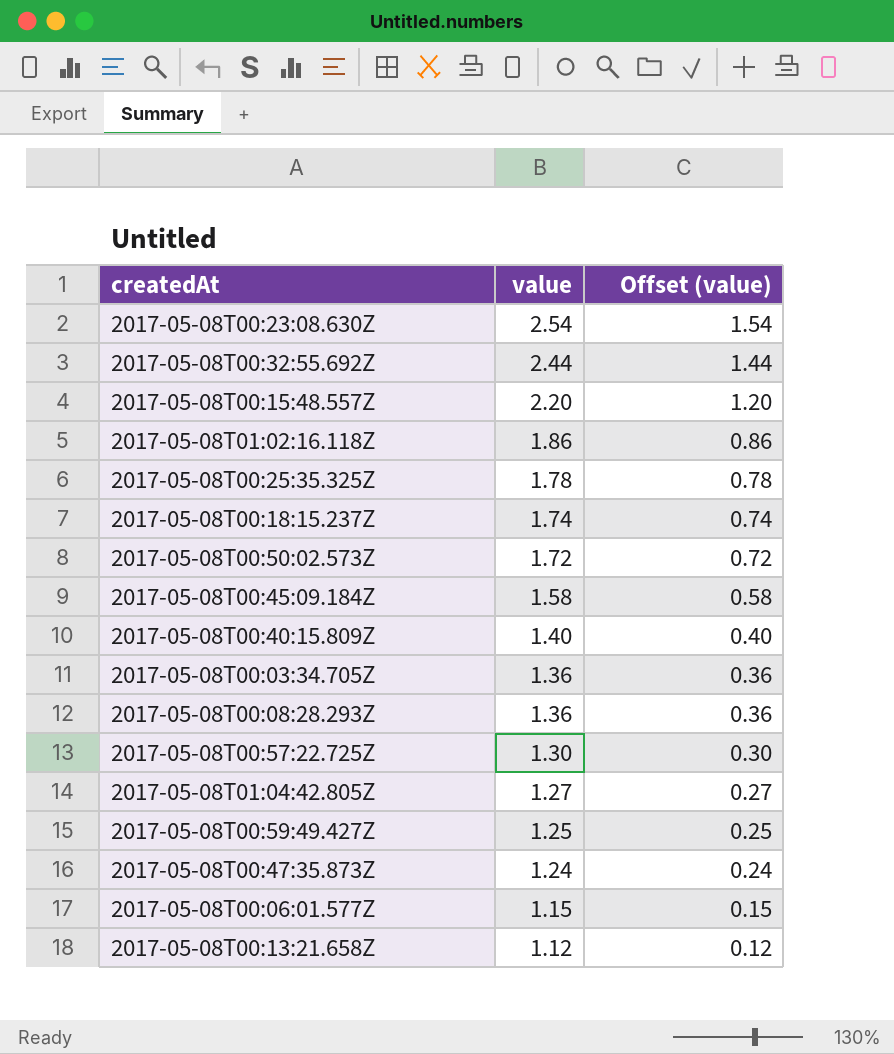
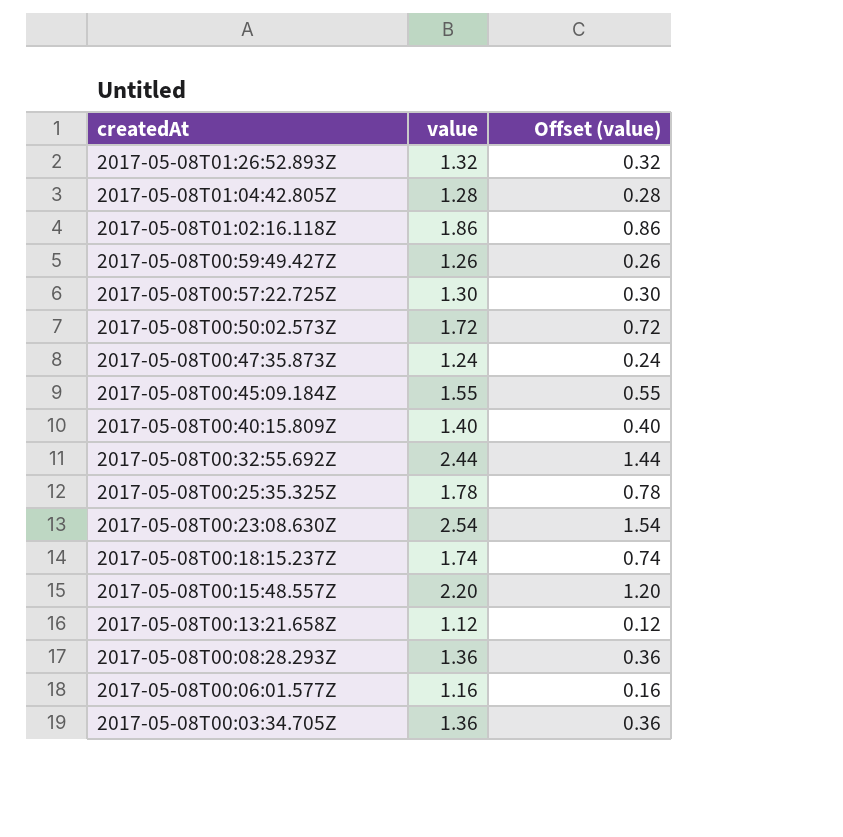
row order: value descending -> createdAt descending
row 2017-05-08T01:26:52.893Z: none -> 1.32 | 0.32
2017-05-08T01:04:42.805Z | value: 1.27 -> 1.28
2017-05-08T01:04:42.805Z | Offset (value): 0.27 -> 0.28
2017-05-08T00:59:49.427Z | value: 1.25 -> 1.26
2017-05-08T00:59:49.427Z | Offset (value): 0.25 -> 0.26
2017-05-08T00:45:09.184Z | value: 1.58 -> 1.55
2017-05-08T00:45:09.184Z | Offset (value): 0.58 -> 0.55
2017-05-08T00:06:01.577Z | value: 1.15 -> 1.16
2017-05-08T00:06:01.577Z | Offset (value): 0.15 -> 0.16

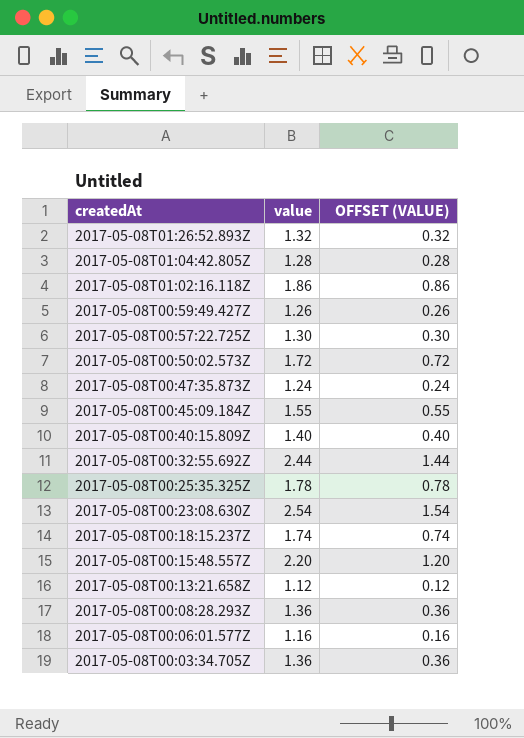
column name: Offset (value) -> OFFSET (VALUE)

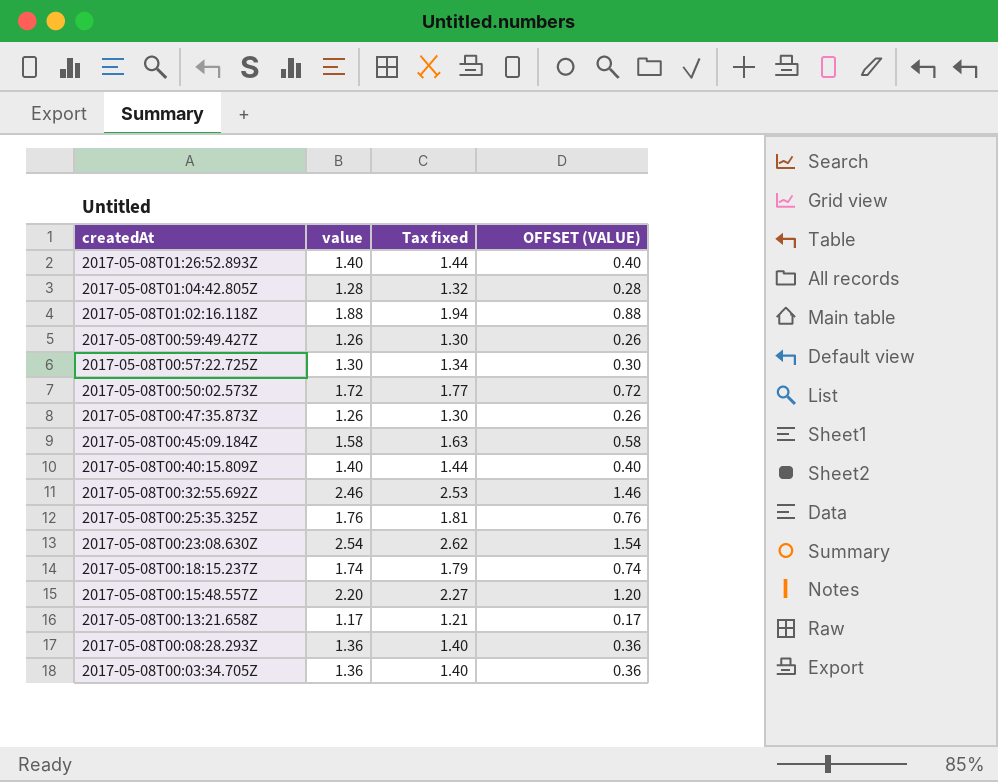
column Tax fixed | formula: none -> [value] * 1.03
row 2017-05-08T00:06:01.577Z: 1.16 | 0.16 -> none
2017-05-08T01:26:52.893Z | value: 1.32 -> 1.40
2017-05-08T01:26:52.893Z | OFFSET (VALUE): 0.32 -> 0.40
2017-05-08T01:02:16.118Z | value: 1.86 -> 1.88
2017-05-08T01:02:16.118Z | OFFSET (VALUE): 0.86 -> 0.88
2017-05-08T00:47:35.873Z | value: 1.24 -> 1.26
2017-05-08T00:47:35.873Z | OFFSET (VALUE): 0.24 -> 0.26
2017-05-08T00:45:09.184Z | value: 1.55 -> 1.58
2017-05-08T00:45:09.184Z | OFFSET (VALUE): 0.55 -> 0.58
2017-05-08T00:32:55.692Z | value: 2.44 -> 2.46
2017-05-08T00:32:55.692Z | OFFSET (VALUE): 1.44 -> 1.46
2017-05-08T00:25:35.325Z | value: 1.78 -> 1.76
2017-05-08T00:25:35.325Z | OFFSET (VALUE): 0.78 -> 0.76
2017-05-08T00:13:21.658Z | value: 1.12 -> 1.17
2017-05-08T00:13:21.658Z | OFFSET (VALUE): 0.12 -> 0.17

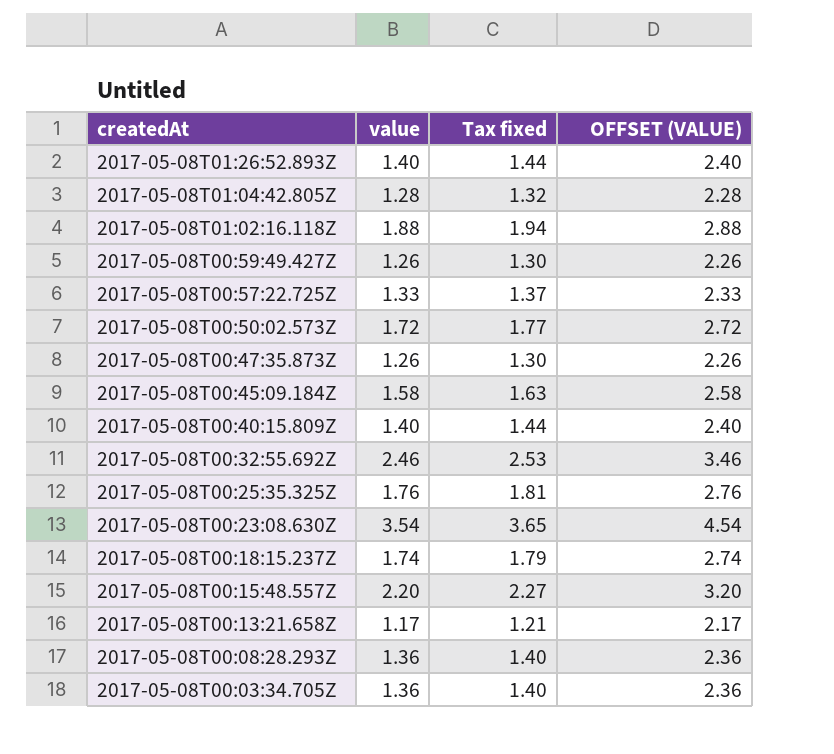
column OFFSET (VALUE) | formula: [value] - 1 -> [value] + 1
2017-05-08T00:57:22.725Z | value: 1.30 -> 1.33
2017-05-08T00:57:22.725Z | Tax fixed: 1.34 -> 1.37
2017-05-08T00:23:08.630Z | value: 2.54 -> 3.54
2017-05-08T00:23:08.630Z | Tax fixed: 2.62 -> 3.65

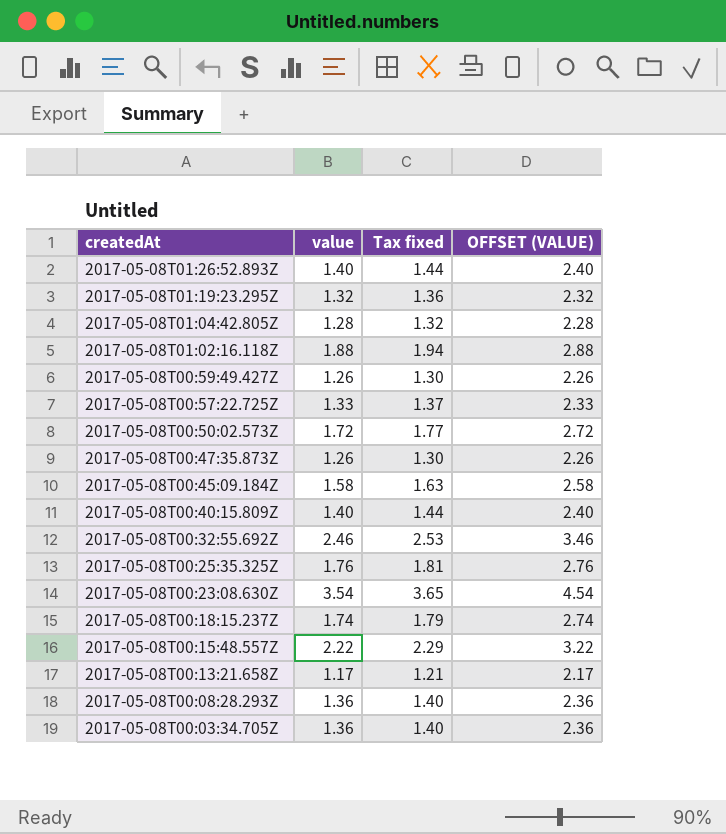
row 2017-05-08T01:19:23.295Z: none -> 1.32 | 1.36 | 2.32
2017-05-08T00:15:48.557Z | value: 2.20 -> 2.22
2017-05-08T00:15:48.557Z | Tax fixed: 2.27 -> 2.29
2017-05-08T00:15:48.557Z | OFFSET (VALUE): 3.20 -> 3.22

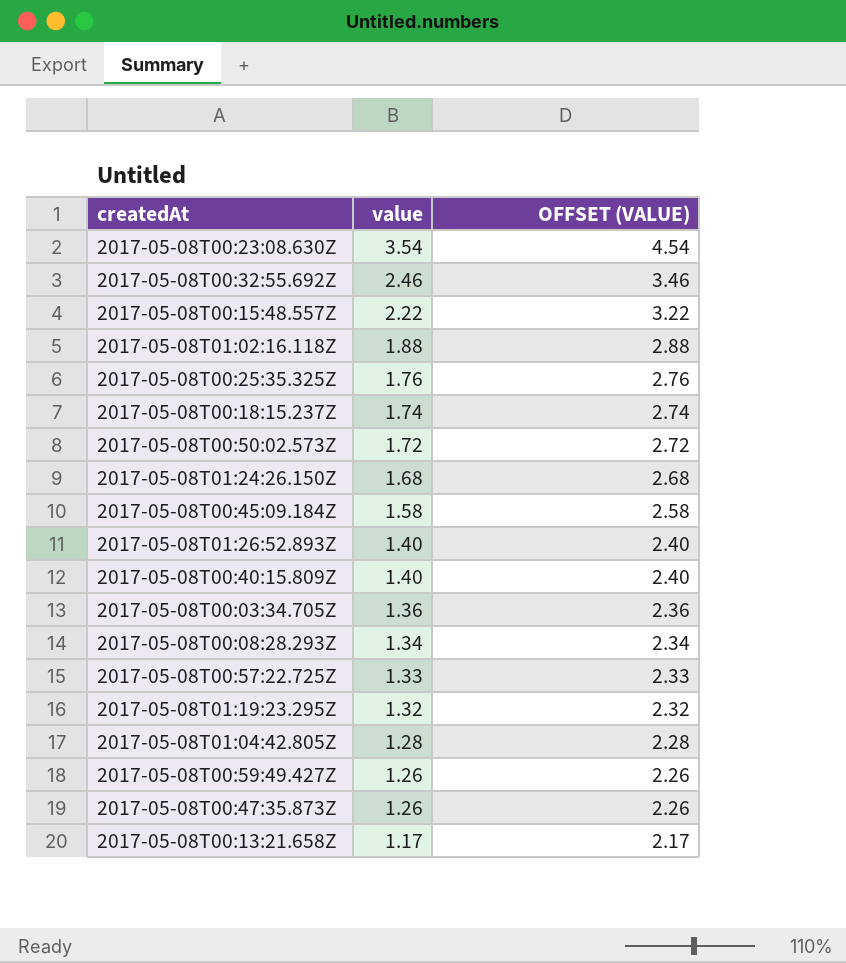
row order: createdAt descending -> value descending
column Tax fixed | formula: [value] * 1.03 -> none
row 2017-05-08T01:24:26.150Z: none -> 1.68 | 2.68
2017-05-08T00:08:28.293Z | value: 1.36 -> 1.34
2017-05-08T00:08:28.293Z | OFFSET (VALUE): 2.36 -> 2.34

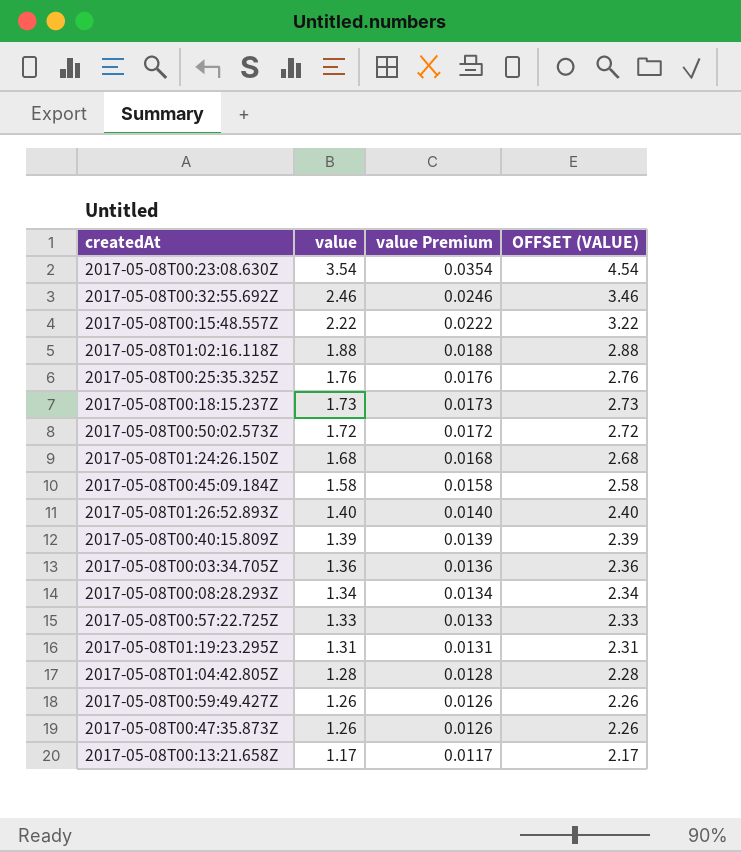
column value Premium | formula: none -> [value] * 0.01
2017-05-08T00:18:15.237Z | value: 1.74 -> 1.73
2017-05-08T00:18:15.237Z | OFFSET (VALUE): 2.74 -> 2.73
2017-05-08T00:40:15.809Z | value: 1.40 -> 1.39
2017-05-08T00:40:15.809Z | OFFSET (VALUE): 2.40 -> 2.39
2017-05-08T01:19:23.295Z | value: 1.32 -> 1.31
2017-05-08T01:19:23.295Z | OFFSET (VALUE): 2.32 -> 2.31

